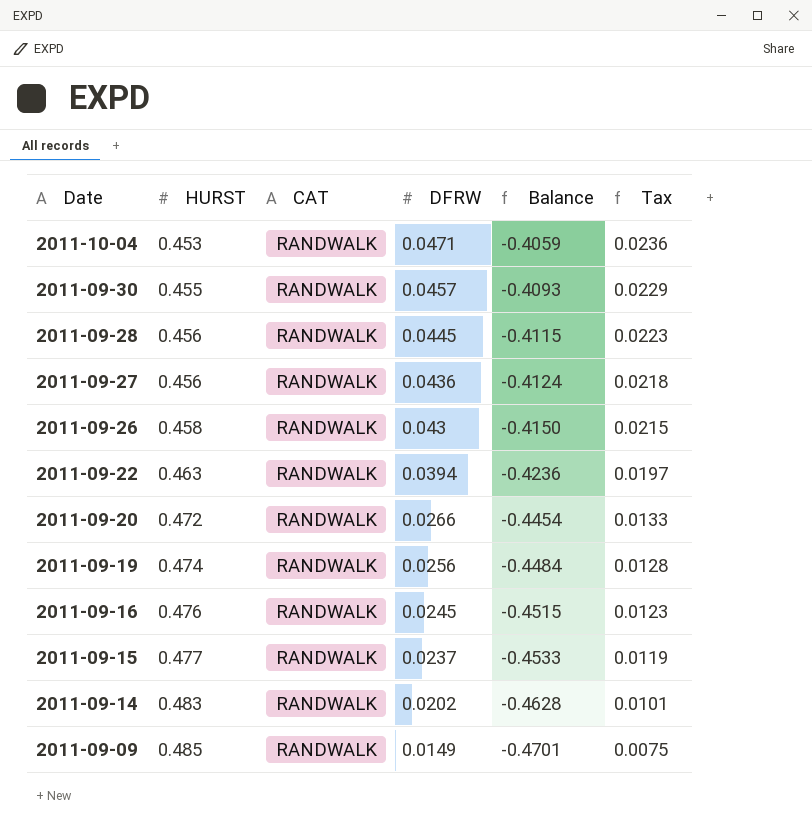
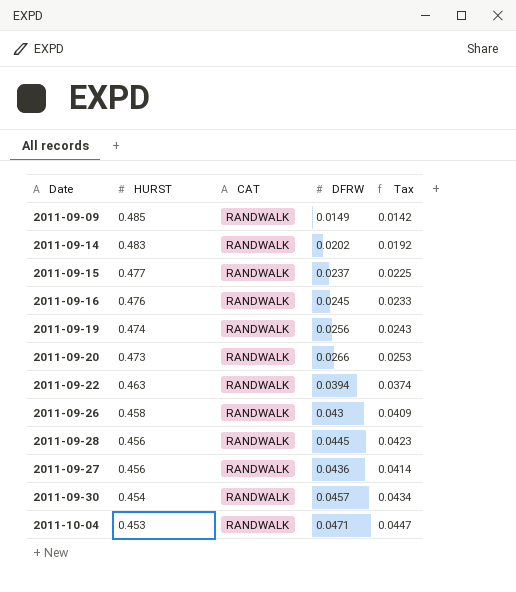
row order: Date descending -> HURST descending
column Balance | formula: [DFRW] - [HURST] -> none
column Tax | formula: [DFRW] * 0.5 -> [DFRW] * 0.95
2011-09-20 | HURST: 0.472 -> 0.473
2011-09-30 | HURST: 0.455 -> 0.454

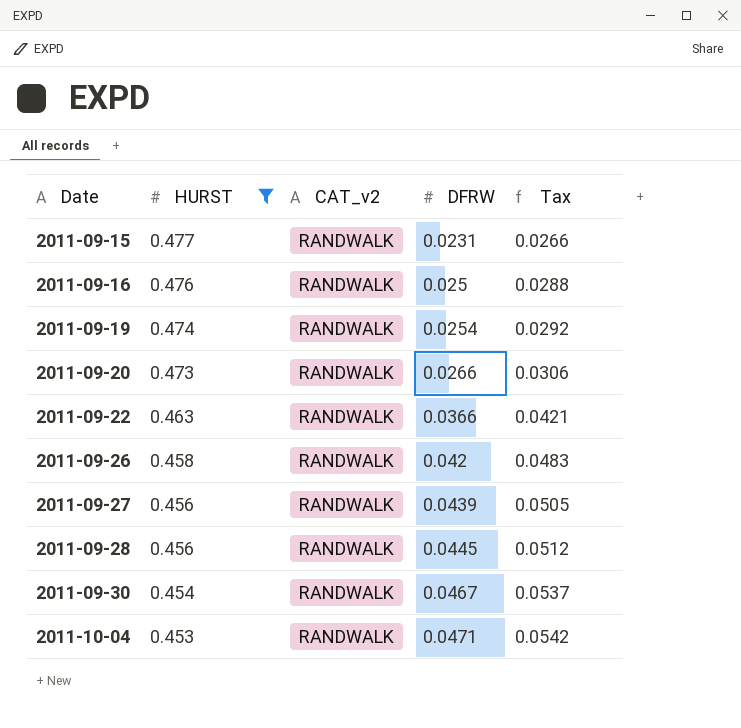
filter: none -> HURST <= 0.477
row order: HURST descending -> Date ascending
column name: CAT -> CAT_v2
column Tax | formula: [DFRW] * 0.95 -> [DFRW] * 1.15
2011-09-15 | DFRW: 0.0237 -> 0.0231
2011-09-16 | DFRW: 0.0245 -> 0.025
2011-09-19 | DFRW: 0.0256 -> 0.0254
2011-09-22 | DFRW: 0.0394 -> 0.0366
2011-09-26 | DFRW: 0.043 -> 0.042
2011-09-27 | DFRW: 0.0436 -> 0.0439
2011-09-30 | DFRW: 0.0457 -> 0.0467

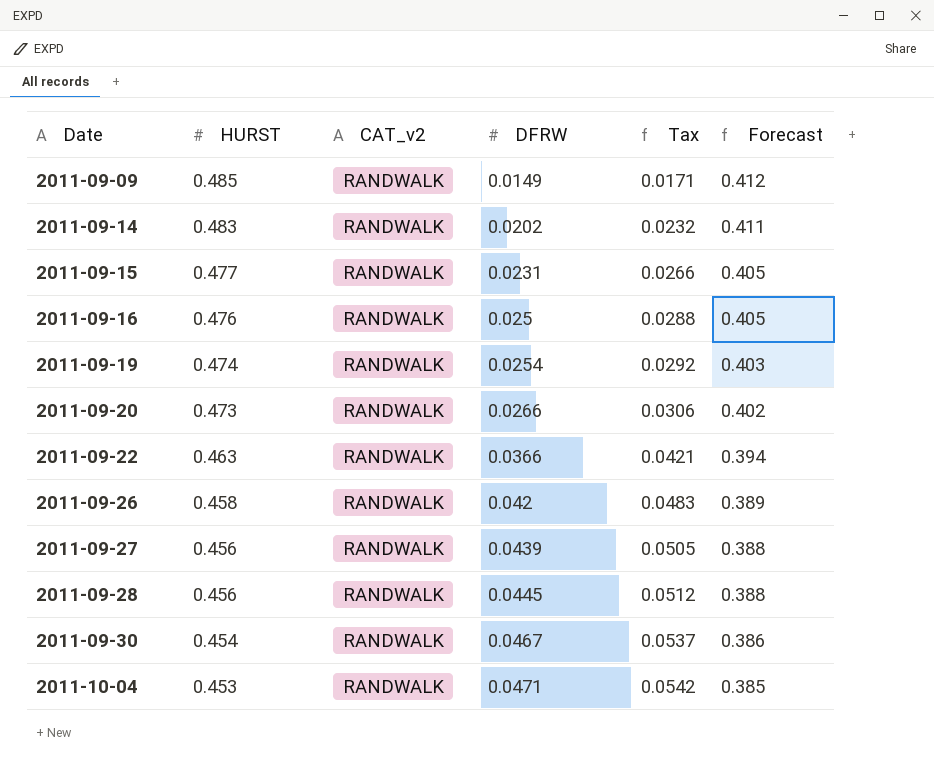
filter: HURST <= 0.477 -> none
column Forecast | formula: none -> [HURST] * 0.85

